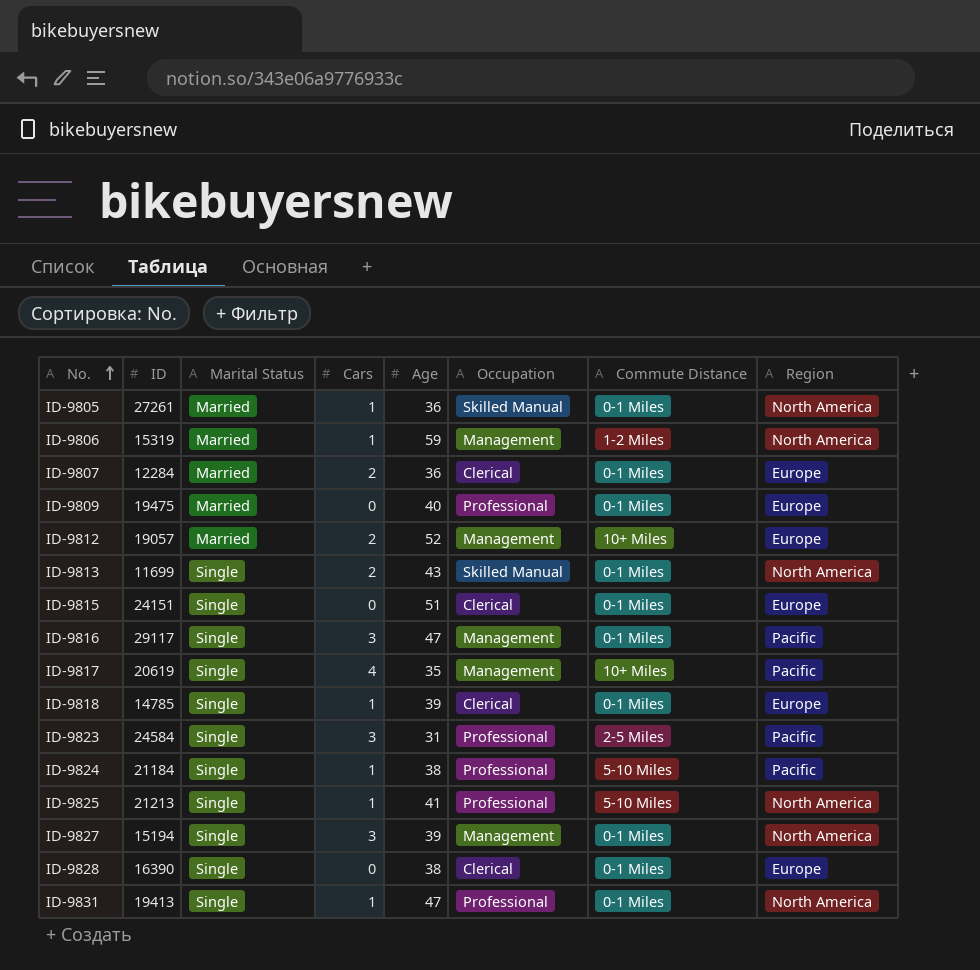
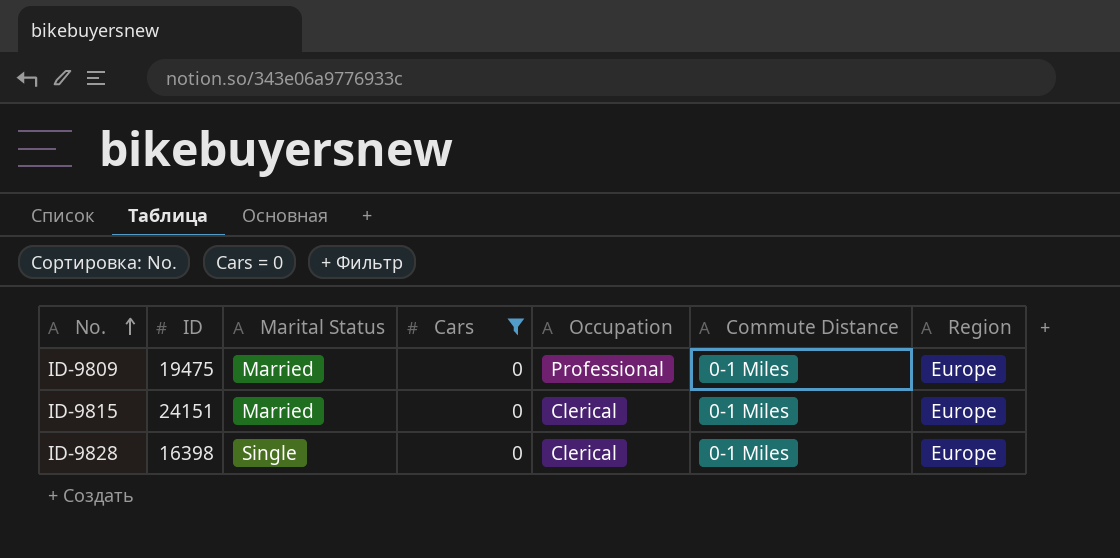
filter: none -> Cars = 0
column Age | position: 5 -> none
ID-9815 | Marital Status: Single -> Married
ID-9828 | ID: 16390 -> 16398

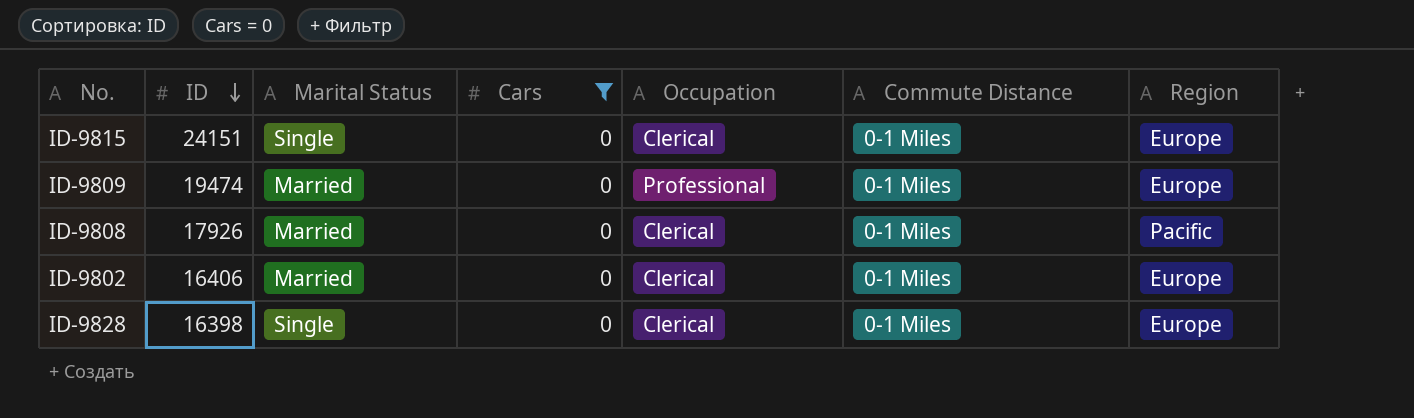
row order: No. ascending -> ID descending
ID-9815 | Marital Status: Married -> Single
ID-9809 | ID: 19475 -> 19474
row ID-9808: none -> 17926 | Married | 0 | Clerical | 0-1 Miles | Pacific
row ID-9802: none -> 16406 | Married | 0 | Clerical | 0-1 Miles | Europe

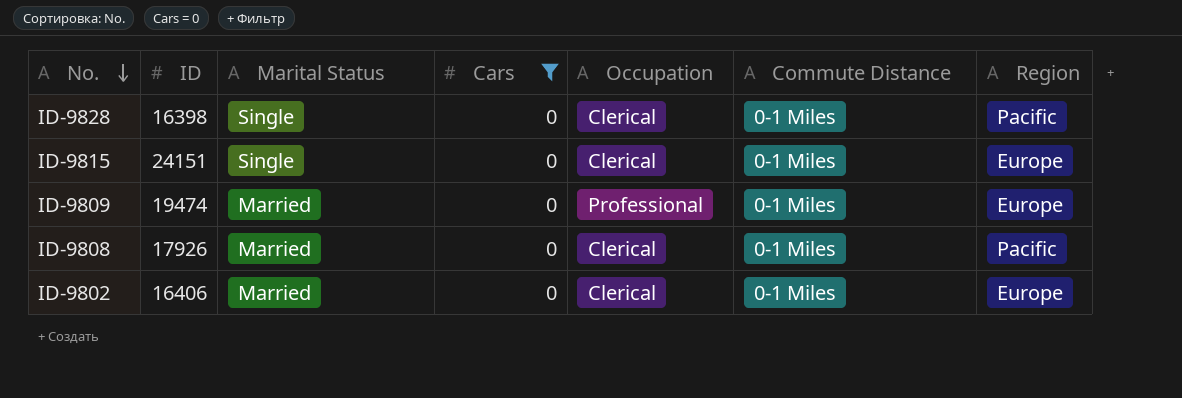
row order: ID descending -> No. descending
ID-9828 | Region: Europe -> Pacific

